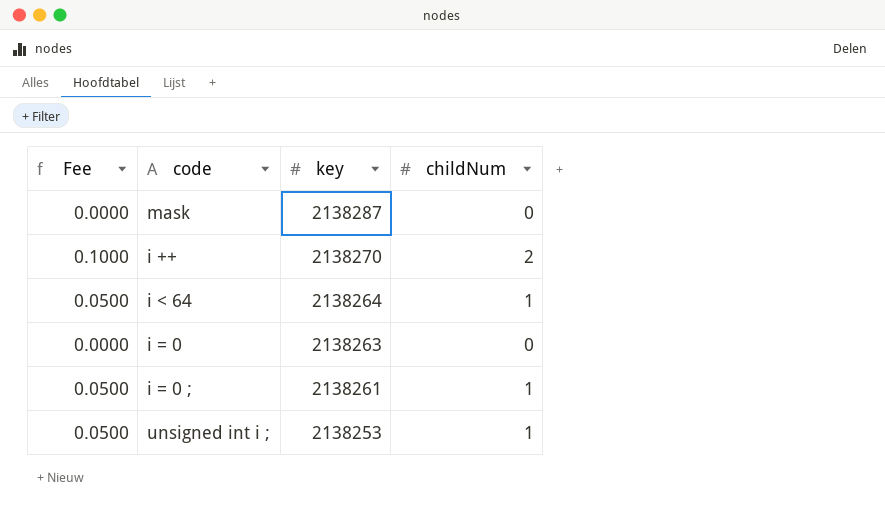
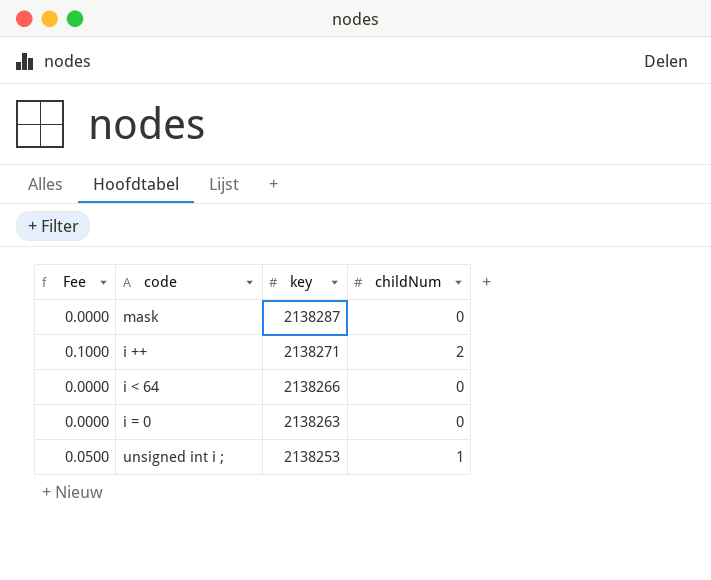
row i = 0 ;: 0.0500 | 2138261 | 1 -> none
i ++ | key: 2138270 -> 2138271
i < 64 | Fee: 0.0500 -> 0.0000
i < 64 | key: 2138264 -> 2138266
i < 64 | childNum: 1 -> 0

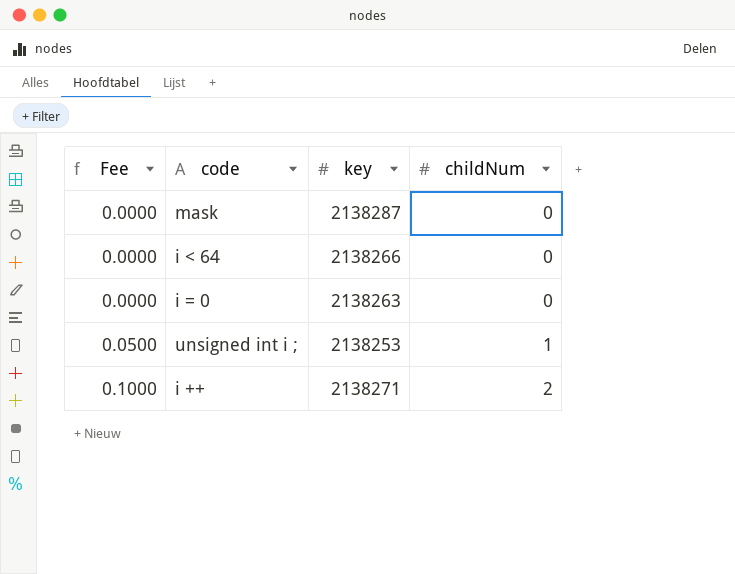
row order: key descending -> Fee ascending

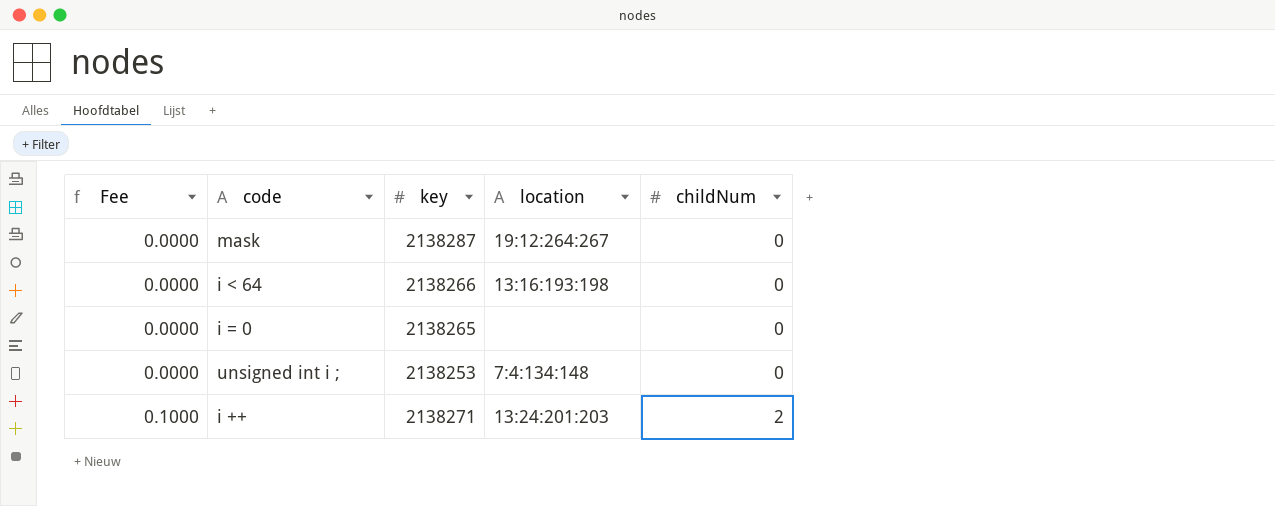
column location | position: none -> 4
i = 0 | key: 2138263 -> 2138265
unsigned int i ; | Fee: 0.0500 -> 0.0000
unsigned int i ; | childNum: 1 -> 0

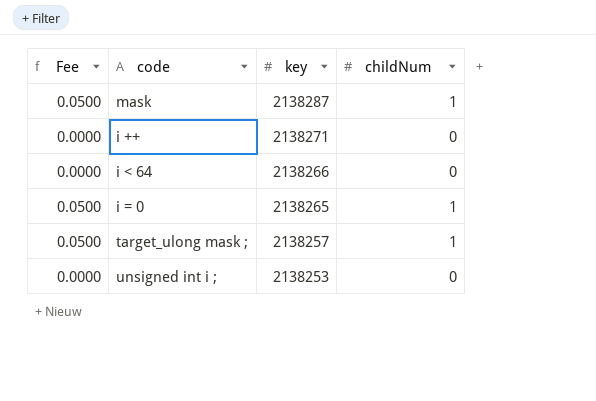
row order: Fee ascending -> key descending
column location | position: 4 -> none
mask | Fee: 0.0000 -> 0.0500
mask | childNum: 0 -> 1
i ++ | Fee: 0.1000 -> 0.0000
i ++ | childNum: 2 -> 0
i = 0 | Fee: 0.0000 -> 0.0500
i = 0 | childNum: 0 -> 1
row target_ulong mask ;: none -> 0.0500 | 2138257 | 1

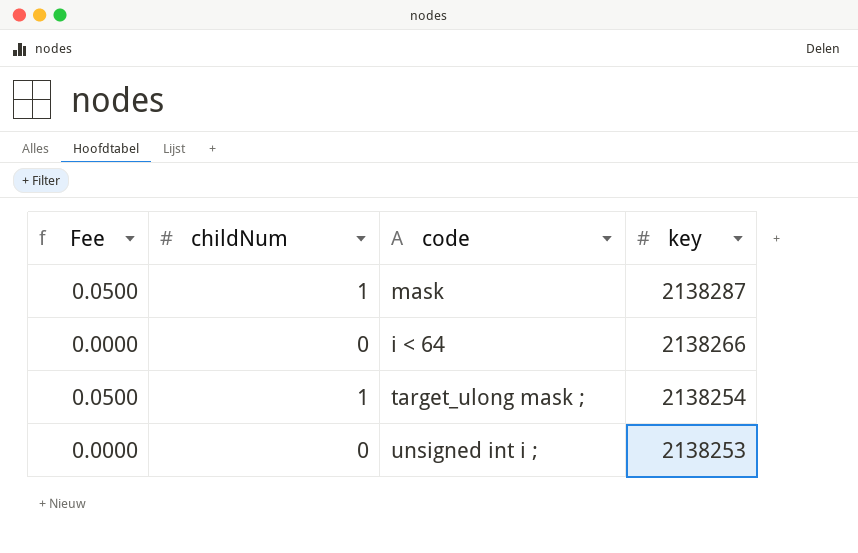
column childNum | position: 4 -> 2
row i ++: 0.0000 | 2138271 | 0 -> none
row i = 0: 0.0500 | 2138265 | 1 -> none
target_ulong mask ; | key: 2138257 -> 2138254

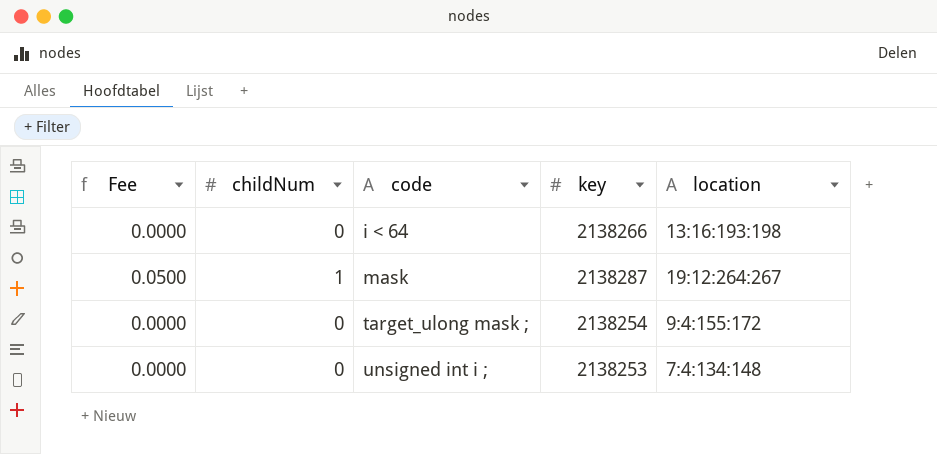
row order: key descending -> code ascending
column location | position: none -> 5
target_ulong mask ; | Fee: 0.0500 -> 0.0000
target_ulong mask ; | childNum: 1 -> 0

